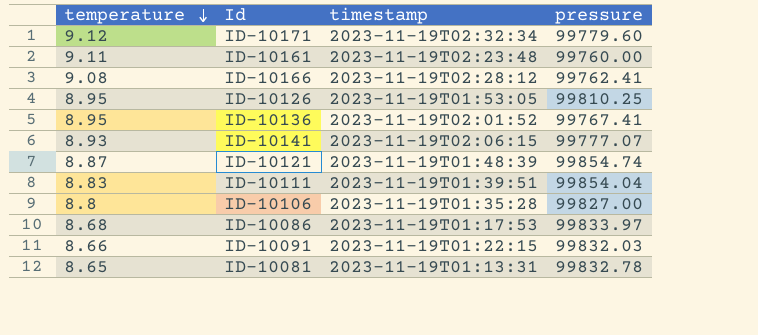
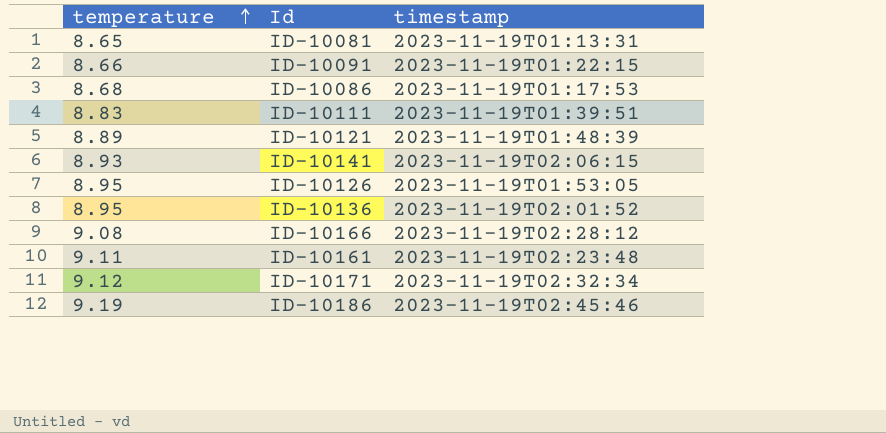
row order: temperature descending -> temperature ascending
column pressure | position: 4 -> none
row ID-10106: 8.8 | 2023-11-19T01:35:28 | 99827.00 -> none
ID-10121 | temperature: 8.87 -> 8.89
row ID-10186: none -> 9.19 | 2023-11-19T02:45:46

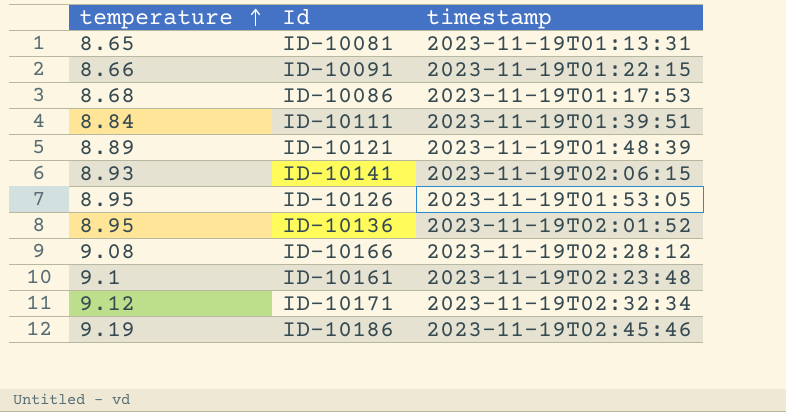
ID-10111 | temperature: 8.83 -> 8.84
ID-10161 | temperature: 9.11 -> 9.1

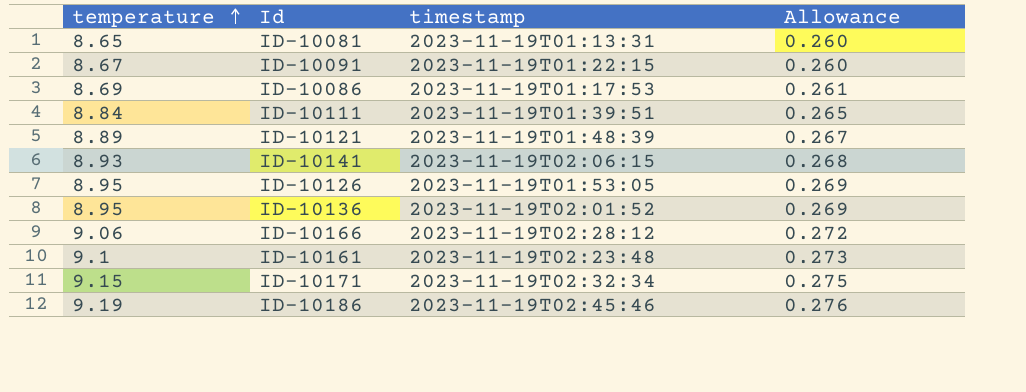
column Allowance | formula: none -> [temperature] * 0.03
ID-10091 | temperature: 8.66 -> 8.67
ID-10086 | temperature: 8.68 -> 8.69
ID-10166 | temperature: 9.08 -> 9.06
ID-10171 | temperature: 9.12 -> 9.15

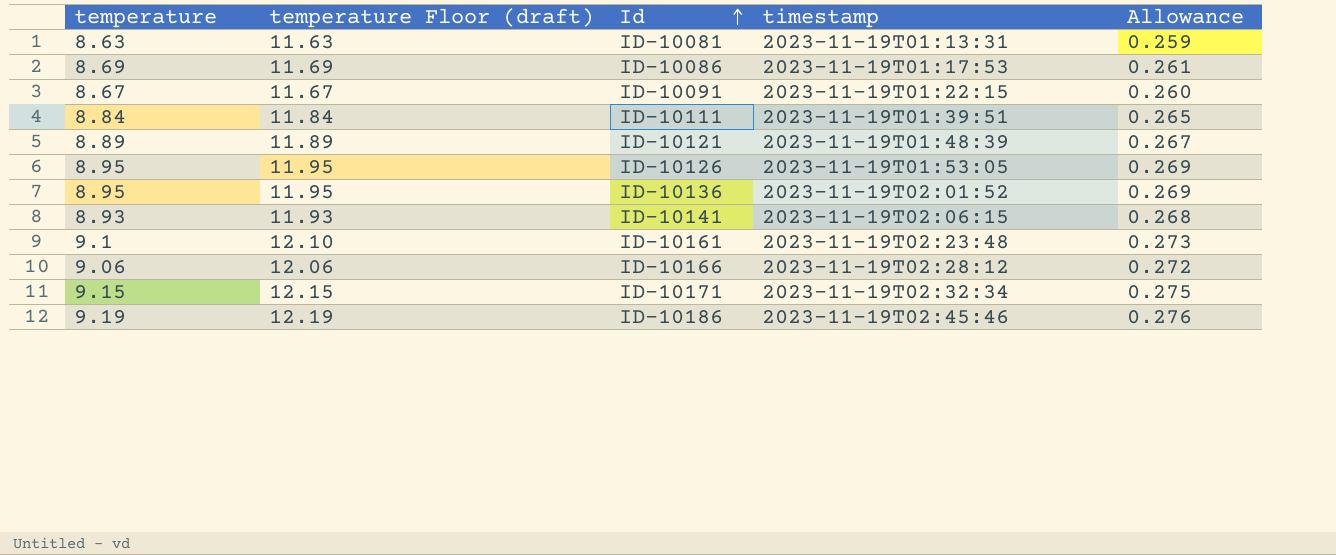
row order: temperature ascending -> Id ascending
column temperature Floor (draft) | formula: none -> [temperature] + 3
ID-10081 | temperature: 8.65 -> 8.63
ID-10081 | Allowance: 0.260 -> 0.259

